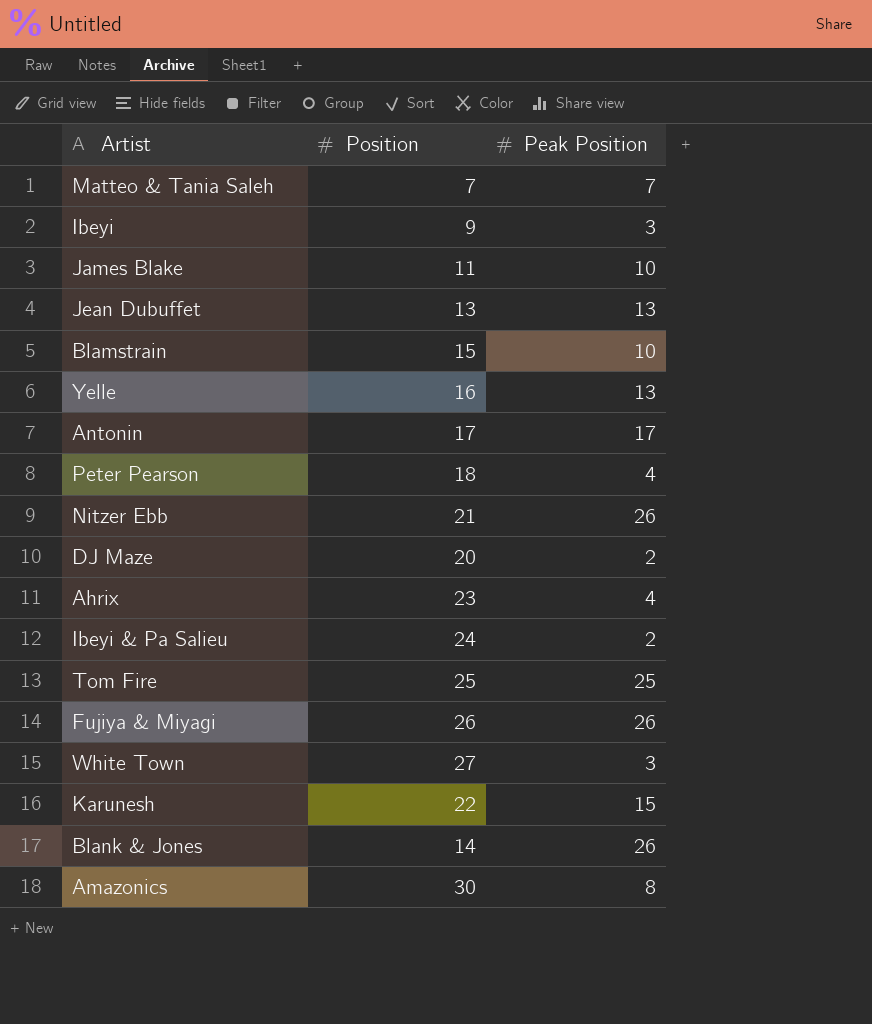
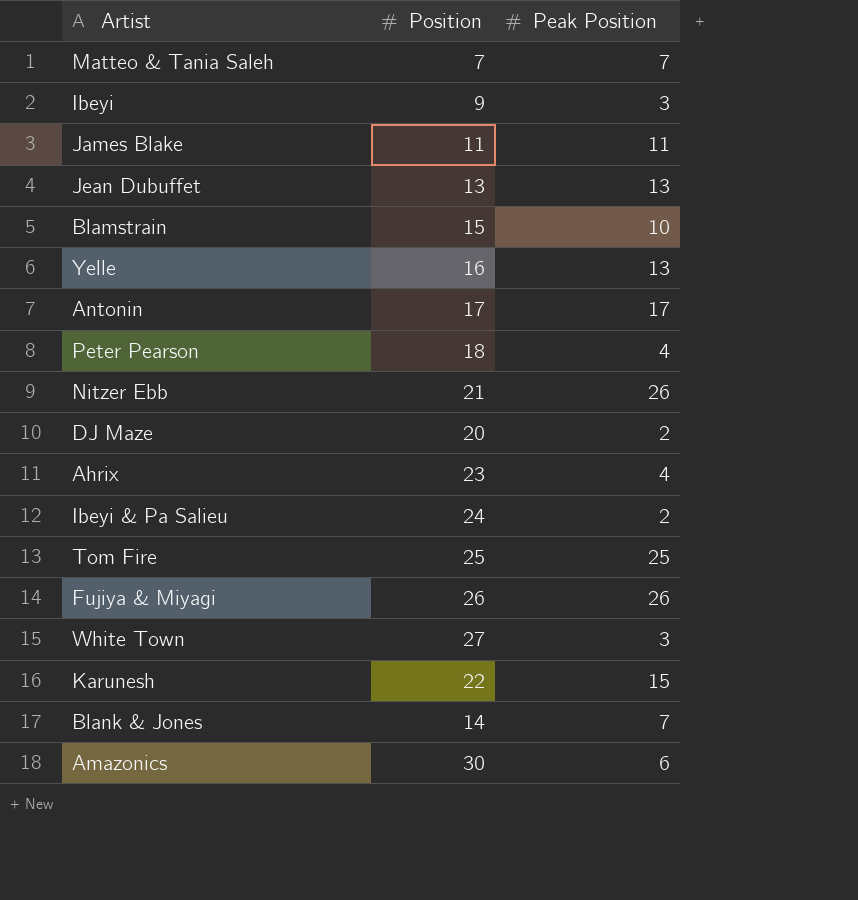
James Blake | Peak Position: 10 -> 11
Blank & Jones | Peak Position: 26 -> 7
Amazonics | Peak Position: 8 -> 6

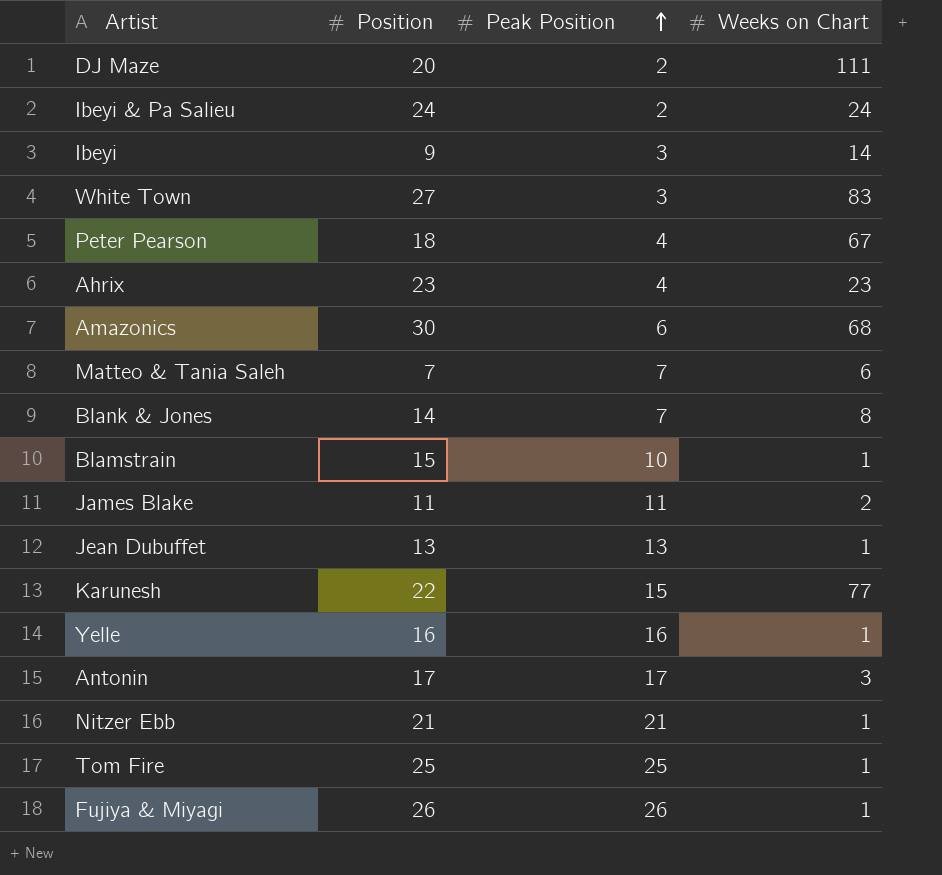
row order: none -> Peak Position ascending
column Weeks on Chart | position: none -> 4
Yelle | Peak Position: 13 -> 16
Nitzer Ebb | Peak Position: 26 -> 21

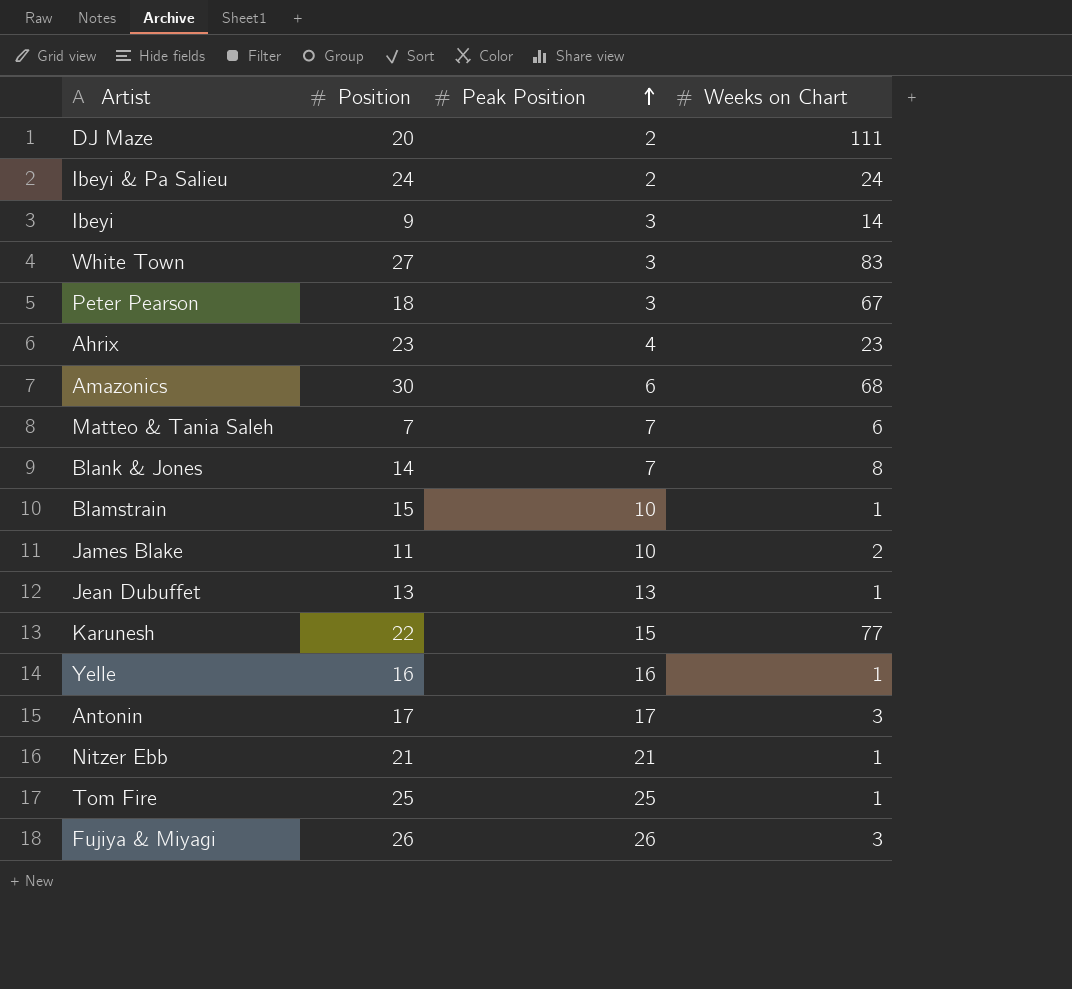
Peter Pearson | Peak Position: 4 -> 3
James Blake | Peak Position: 11 -> 10
Fujiya & Miyagi | Weeks on Chart: 1 -> 3

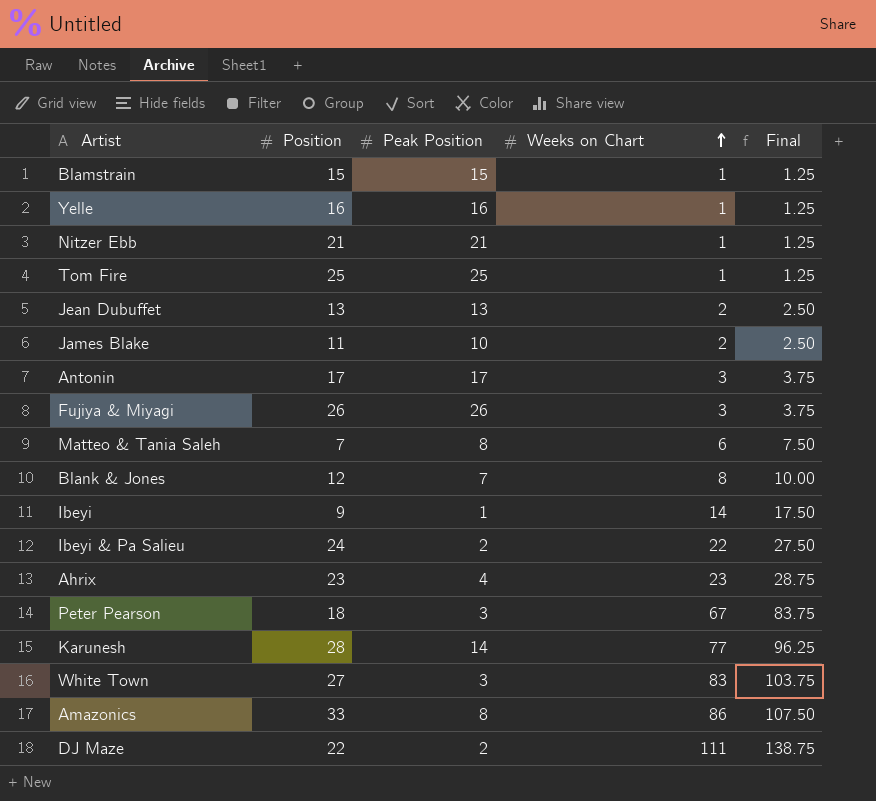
row order: Peak Position ascending -> Weeks on Chart ascending
column Final | formula: none -> [Weeks on Chart] * 1.25
Blamstrain | Peak Position: 10 -> 15
Jean Dubuffet | Weeks on Chart: 1 -> 2
Matteo & Tania Saleh | Peak Position: 7 -> 8
Blank & Jones | Position: 14 -> 12
Ibeyi | Peak Position: 3 -> 1
Ibeyi & Pa Salieu | Weeks on Chart: 24 -> 22
Karunesh | Position: 22 -> 28
Karunesh | Peak Position: 15 -> 14
Amazonics | Position: 30 -> 33
Amazonics | Peak Position: 6 -> 8
Amazonics | Weeks on Chart: 68 -> 86
DJ Maze | Position: 20 -> 22

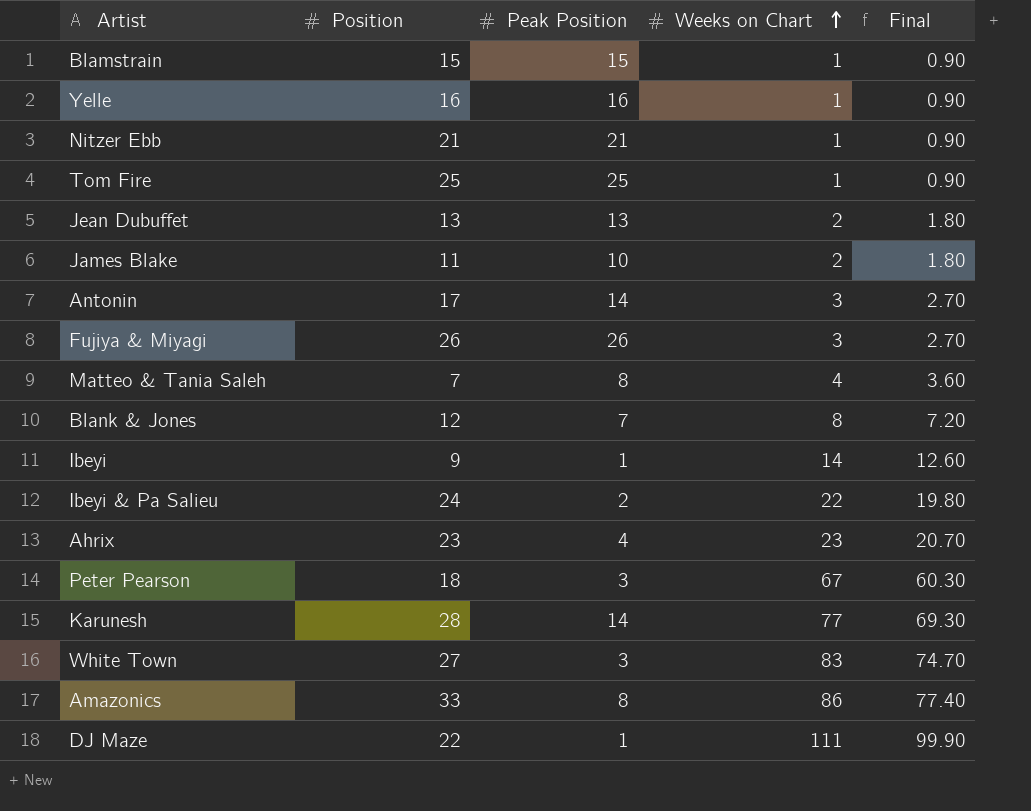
column Final | formula: [Weeks on Chart] * 1.25 -> [Weeks on Chart] * 0.9
Antonin | Peak Position: 17 -> 14
Matteo & Tania Saleh | Weeks on Chart: 6 -> 4
DJ Maze | Peak Position: 2 -> 1

